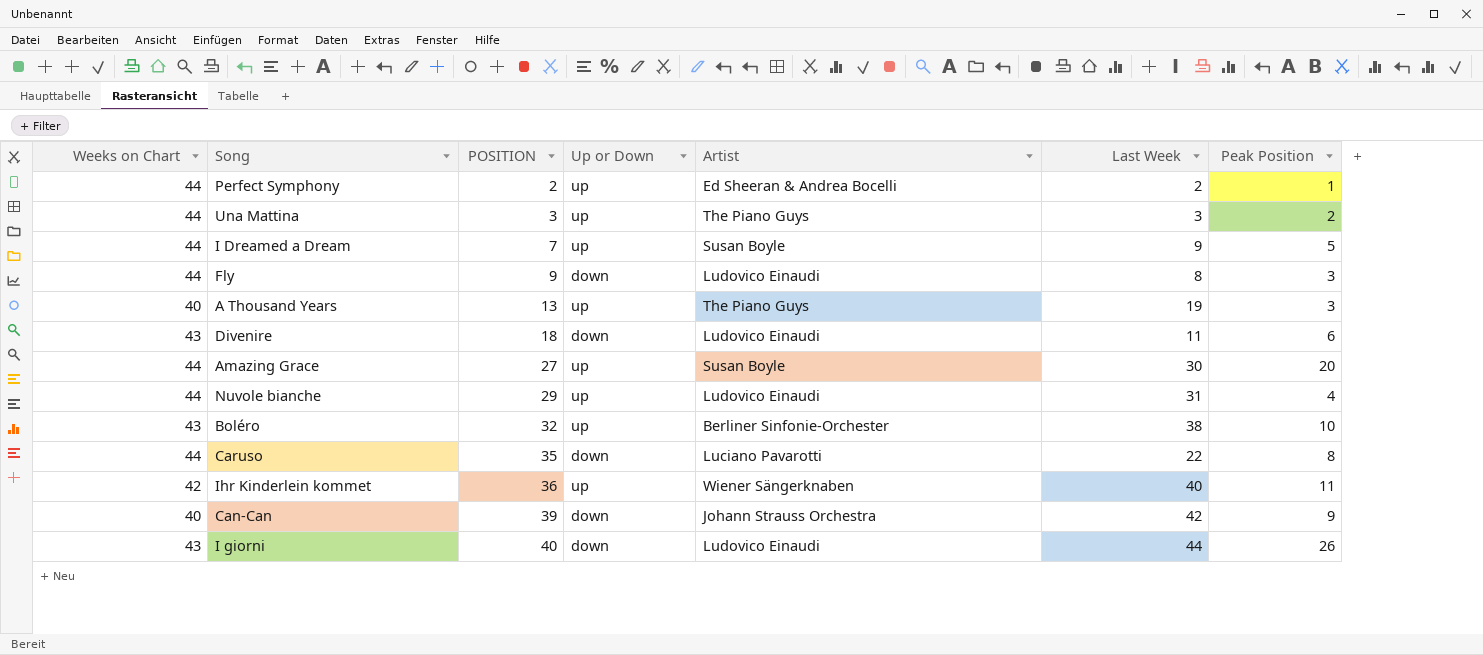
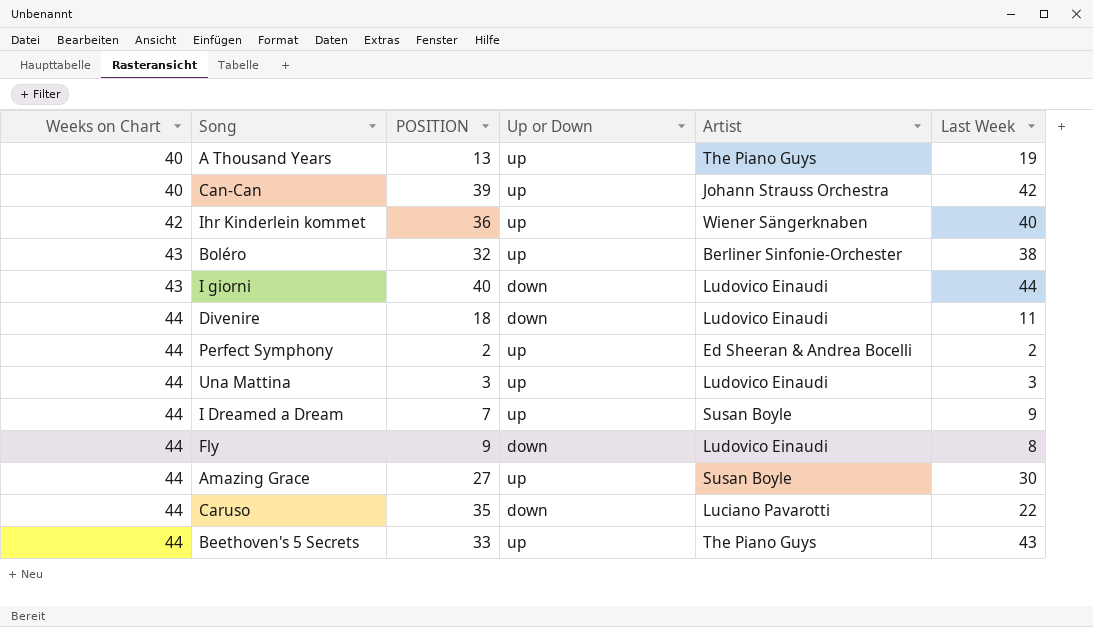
row order: POSITION ascending -> Weeks on Chart ascending
column Peak Position | position: 7 -> none
row Nuvole bianche: 44 | 29 | up | Ludovico Einaudi | 31 | 4 -> none
Can-Can | Up or Down: down -> up
Divenire | Weeks on Chart: 43 -> 44
Una Mattina | Artist: The Piano Guys -> Ludovico Einaudi
row Beethoven's 5 Secrets: none -> 44 | 33 | up | The Piano Guys | 43

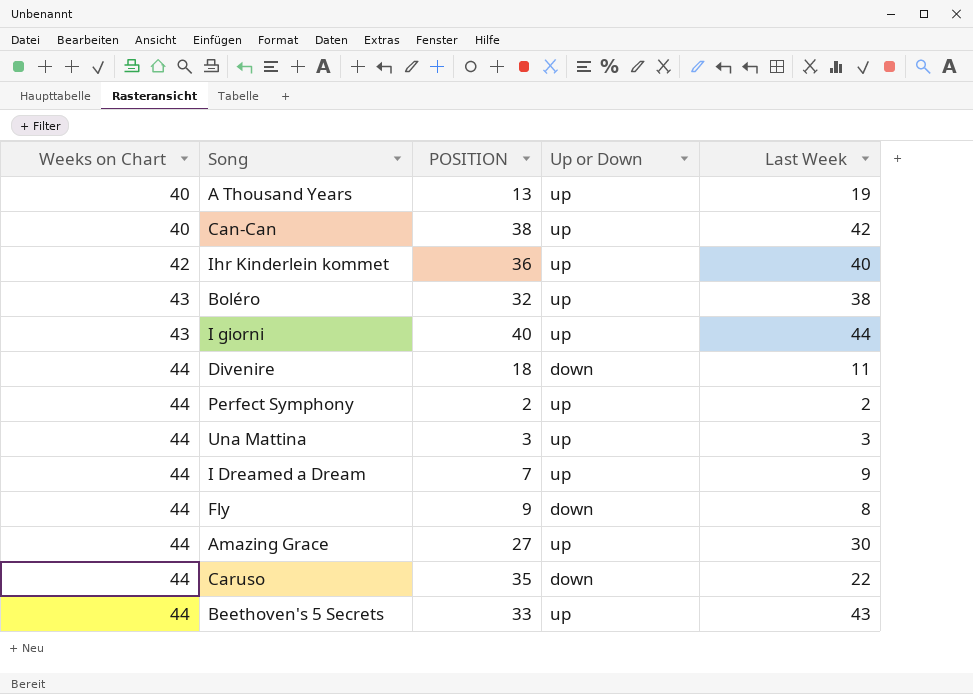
column Artist | position: 5 -> none
Can-Can | POSITION: 39 -> 38
I giorni | Up or Down: down -> up

